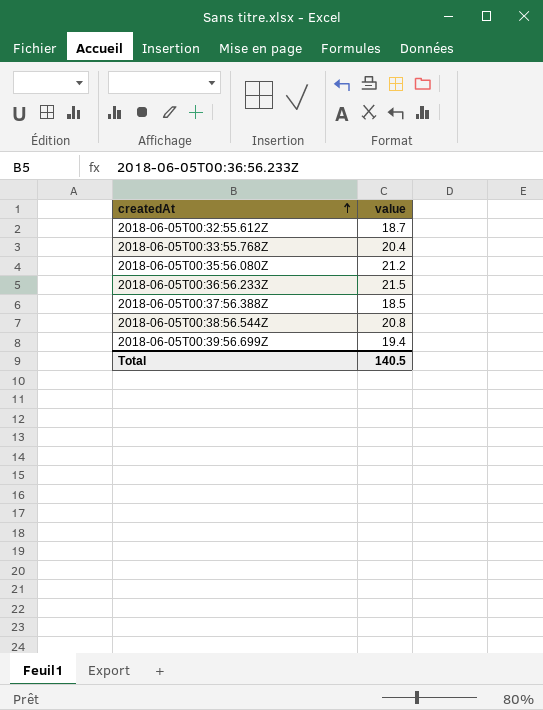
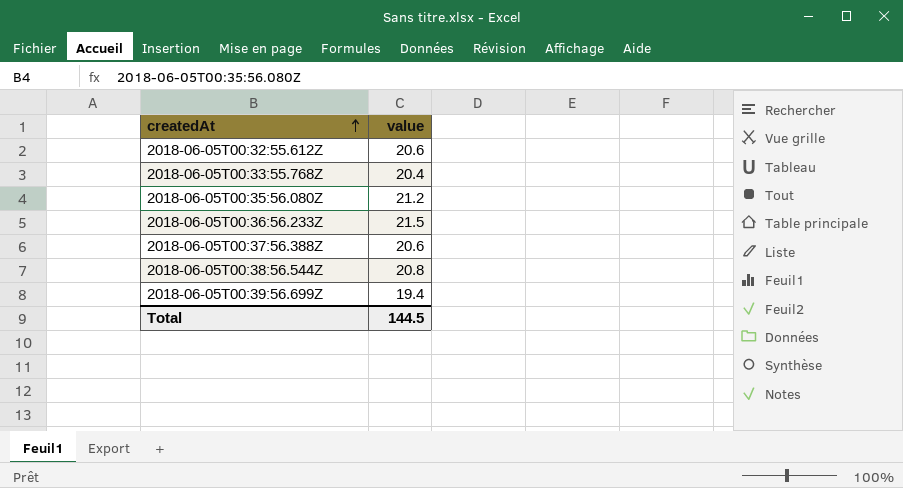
2018-06-05T00:32:55.612Z | value: 18.7 -> 20.6
2018-06-05T00:37:56.388Z | value: 18.5 -> 20.6
Total | value: 140.5 -> 144.5

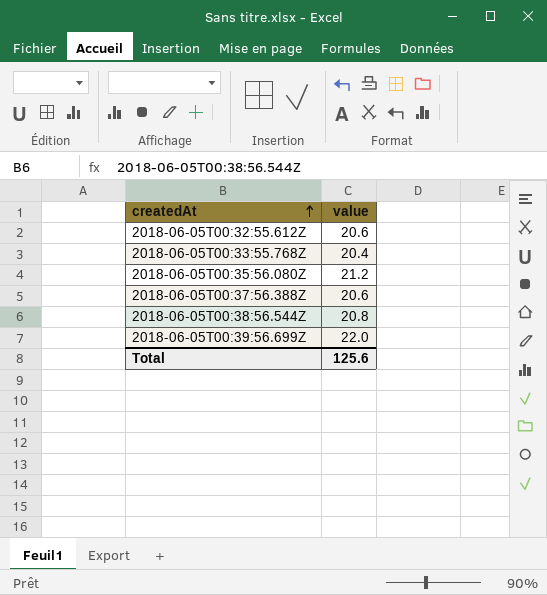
row 2018-06-05T00:36:56.233Z: 21.5 -> none
2018-06-05T00:39:56.699Z | value: 19.4 -> 22.0
Total | value: 144.5 -> 125.6

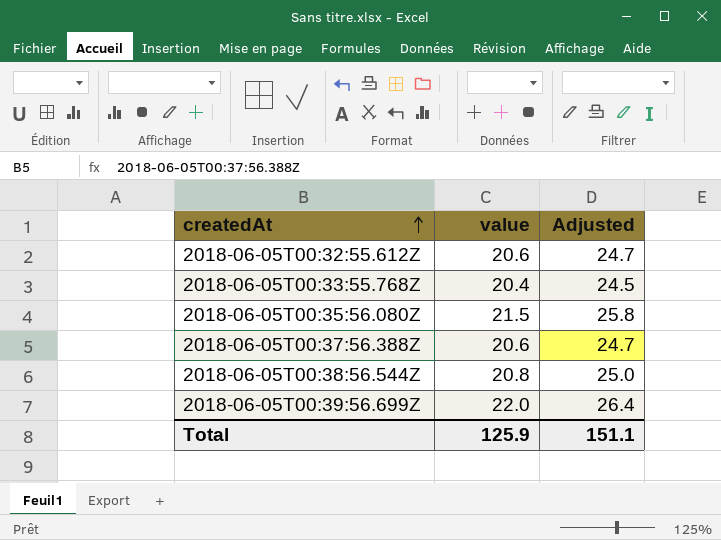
column Adjusted | formula: none -> [value] * 1.2
2018-06-05T00:35:56.080Z | value: 21.2 -> 21.5
Total | value: 125.6 -> 125.9

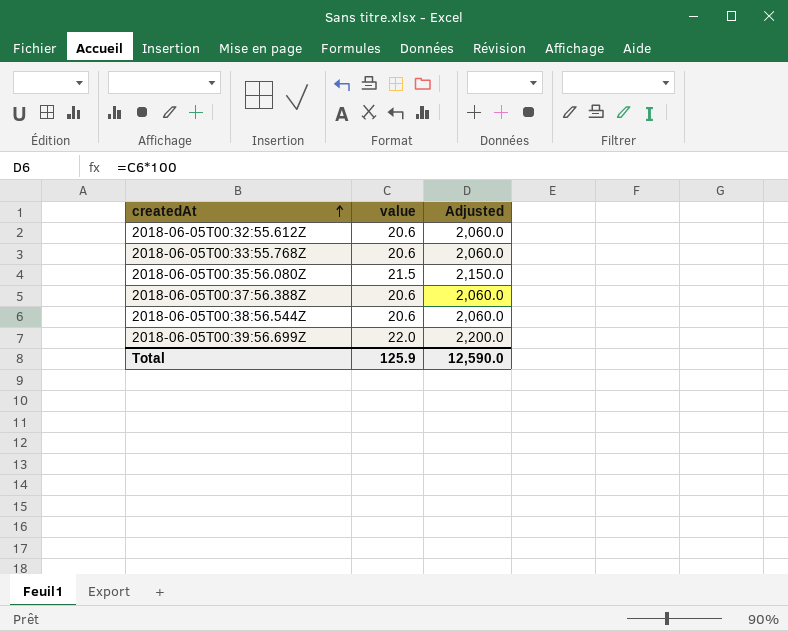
column Adjusted | formula: [value] * 1.2 -> [value] * 100
2018-06-05T00:33:55.768Z | value: 20.4 -> 20.6
2018-06-05T00:38:56.544Z | value: 20.8 -> 20.6
Total | Adjusted: 151.1 -> 12,590.0

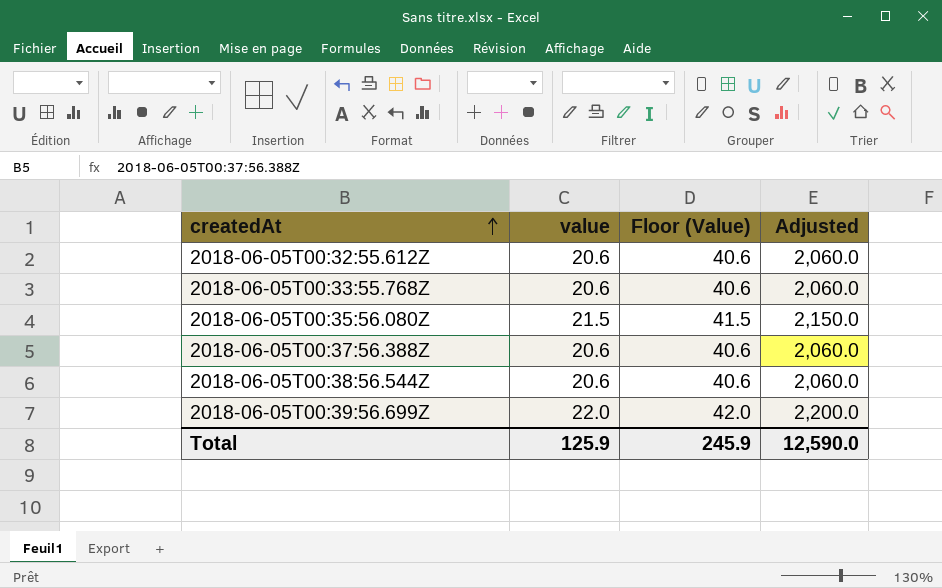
column Floor (Value) | formula: none -> [value] + 20

